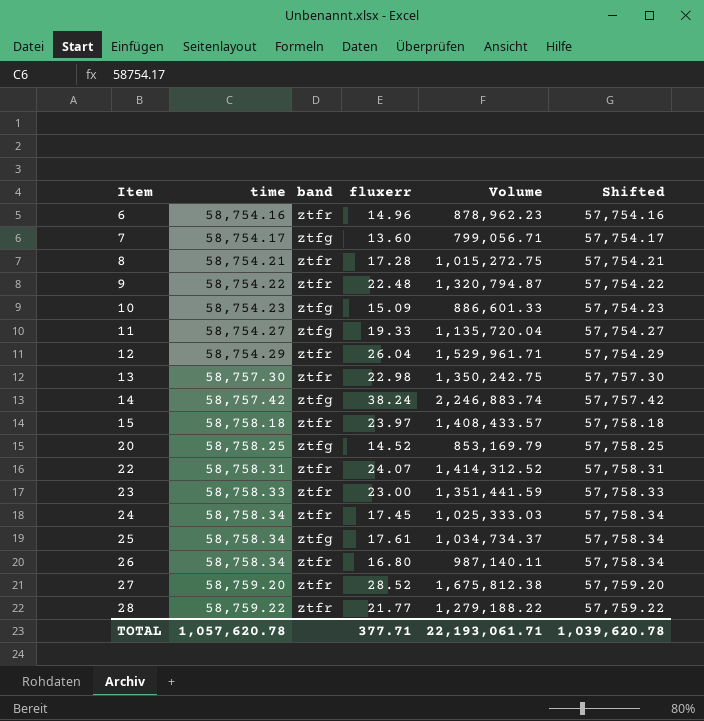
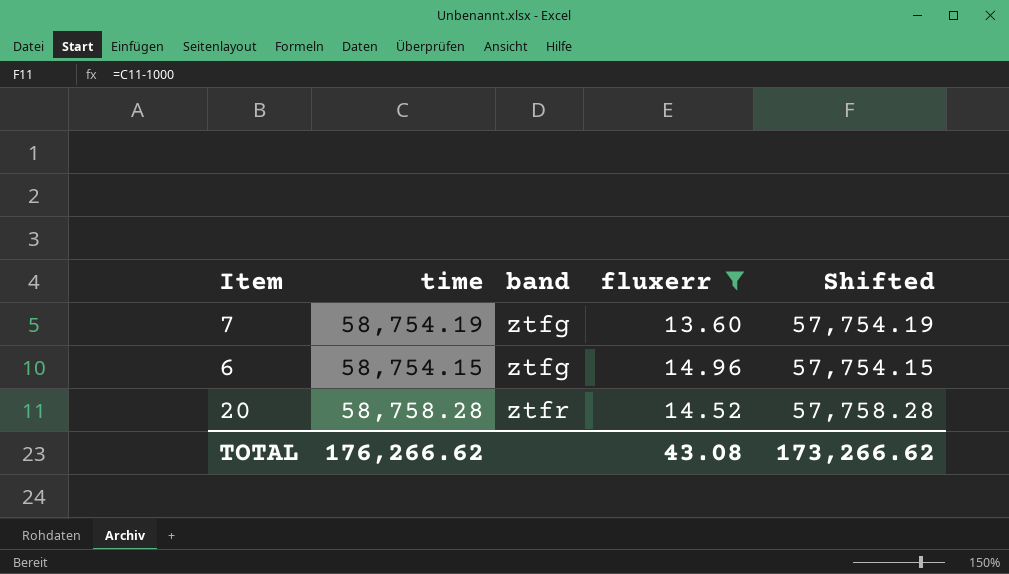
filter: none -> fluxerr <= 14.96
row order: Item ascending -> band ascending
column Volume | formula: [time] * [fluxerr] -> none
7 | time: 58,754.17 -> 58,754.19
7 | Shifted: 57,754.17 -> 57,754.19
6 | time: 58,754.16 -> 58,754.15
6 | band: ztfr -> ztfg
6 | Shifted: 57,754.16 -> 57,754.15
20 | time: 58,758.25 -> 58,758.28
20 | band: ztfg -> ztfr
20 | Shifted: 57,758.25 -> 57,758.28
TOTAL | time: 1,057,620.78 -> 176,266.62
TOTAL | fluxerr: 377.71 -> 43.08
TOTAL | Shifted: 1,039,620.78 -> 173,266.62

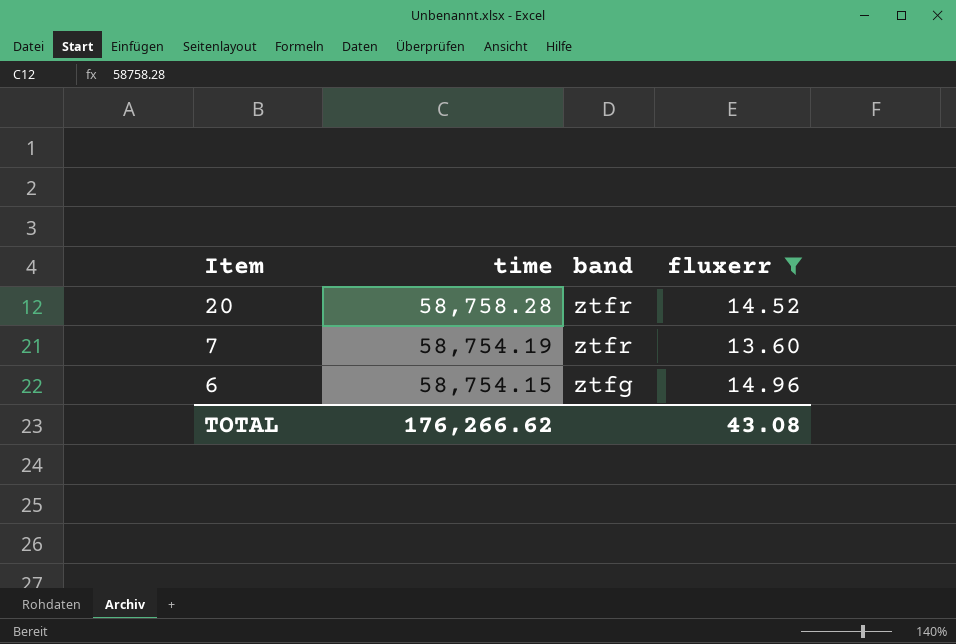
row order: band ascending -> Item descending
column Shifted | formula: [time] - 1000 -> none
7 | band: ztfg -> ztfr

